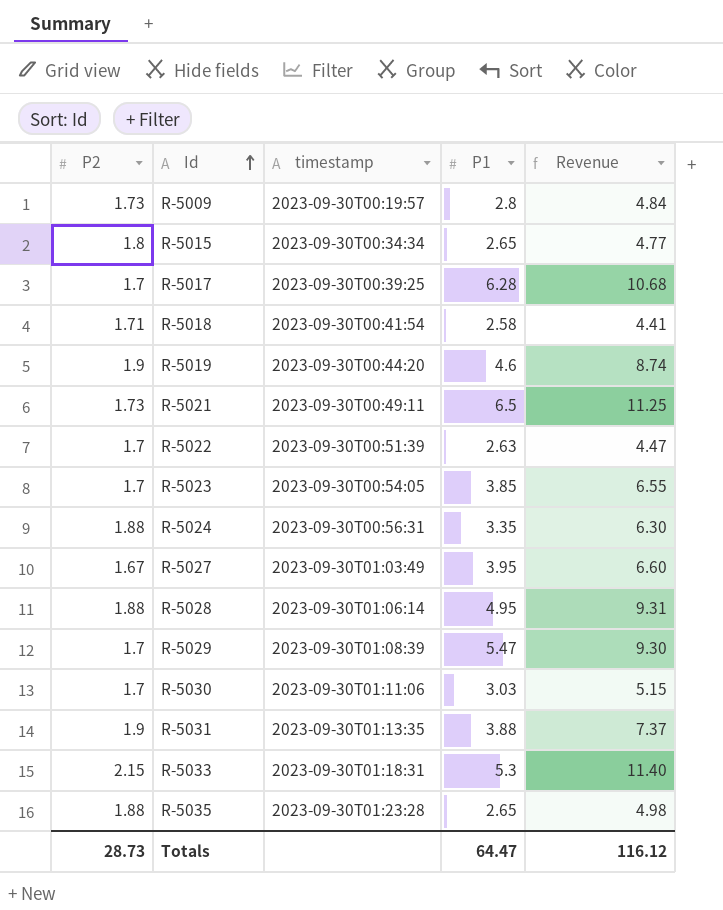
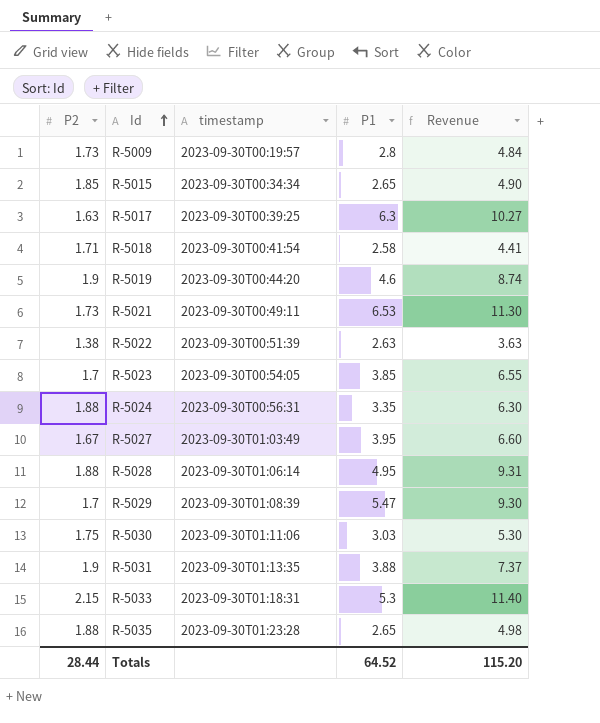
R-5015 | P2: 1.8 -> 1.85
R-5015 | Revenue: 4.77 -> 4.90
R-5017 | P2: 1.7 -> 1.63
R-5017 | P1: 6.28 -> 6.3
R-5017 | Revenue: 10.68 -> 10.27
R-5021 | P1: 6.5 -> 6.53
R-5021 | Revenue: 11.25 -> 11.30
R-5022 | P2: 1.7 -> 1.38
R-5022 | Revenue: 4.47 -> 3.63
R-5030 | P2: 1.7 -> 1.75
R-5030 | Revenue: 5.15 -> 5.30
Totals | P2: 28.73 -> 28.44
Totals | P1: 64.47 -> 64.52
Totals | Revenue: 116.12 -> 115.20

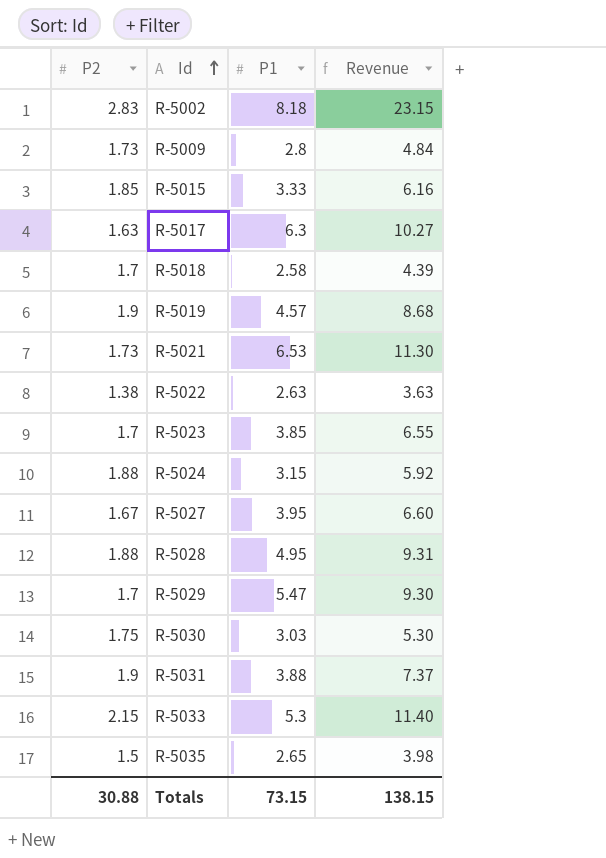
column timestamp | position: 3 -> none
row R-5002: none -> 2.83 | 8.18 | 23.15
R-5015 | P1: 2.65 -> 3.33
R-5015 | Revenue: 4.90 -> 6.16
R-5018 | P2: 1.71 -> 1.7
R-5018 | Revenue: 4.41 -> 4.39
R-5019 | P1: 4.6 -> 4.57
R-5019 | Revenue: 8.74 -> 8.68
R-5024 | P1: 3.35 -> 3.15
R-5024 | Revenue: 6.30 -> 5.92
R-5035 | P2: 1.88 -> 1.5
R-5035 | Revenue: 4.98 -> 3.98
Totals | P2: 28.44 -> 30.88
Totals | P1: 64.52 -> 73.15
Totals | Revenue: 115.20 -> 138.15

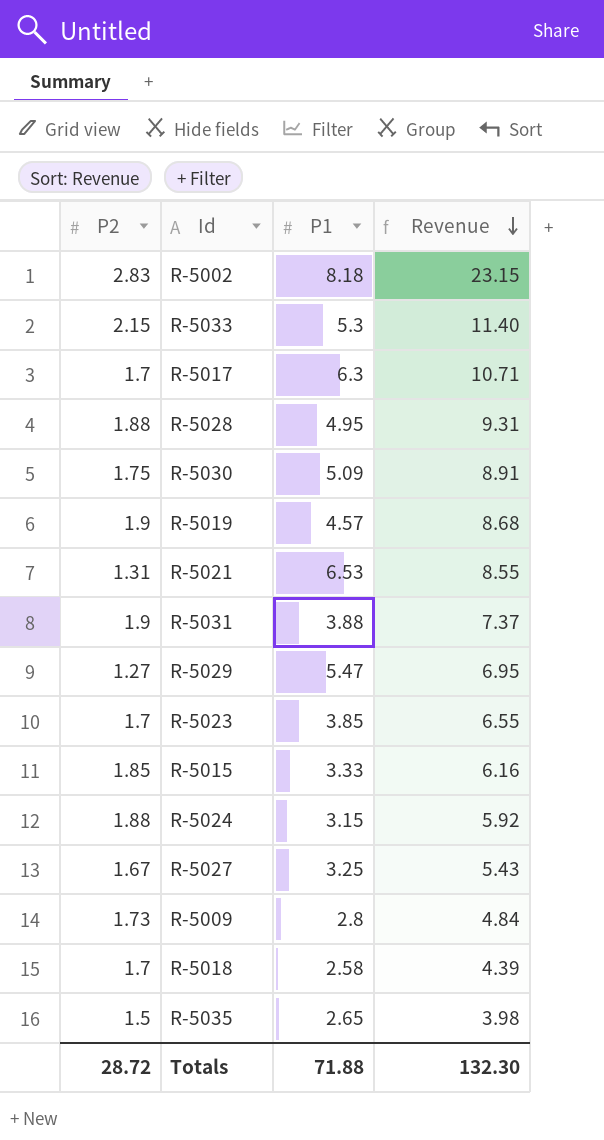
row order: Id ascending -> Revenue descending
row R-5022: 1.38 | 2.63 | 3.63 -> none
R-5017 | P2: 1.63 -> 1.7
R-5017 | Revenue: 10.27 -> 10.71
R-5030 | P1: 3.03 -> 5.09
R-5030 | Revenue: 5.30 -> 8.91
R-5021 | P2: 1.73 -> 1.31
R-5021 | Revenue: 11.30 -> 8.55
R-5029 | P2: 1.7 -> 1.27
R-5029 | Revenue: 9.30 -> 6.95
R-5027 | P1: 3.95 -> 3.25
R-5027 | Revenue: 6.60 -> 5.43
Totals | P2: 30.88 -> 28.72
Totals | P1: 73.15 -> 71.88
Totals | Revenue: 138.15 -> 132.30

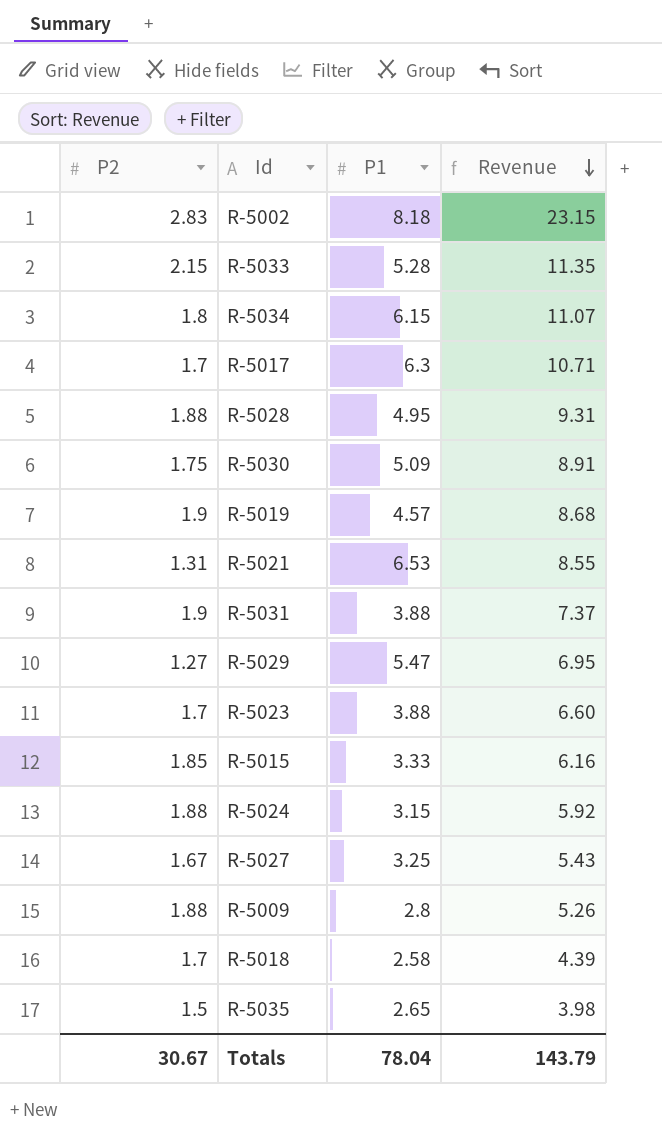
R-5033 | P1: 5.3 -> 5.28
R-5033 | Revenue: 11.40 -> 11.35
row R-5034: none -> 1.8 | 6.15 | 11.07
R-5023 | P1: 3.85 -> 3.88
R-5023 | Revenue: 6.55 -> 6.60
R-5009 | P2: 1.73 -> 1.88
R-5009 | Revenue: 4.84 -> 5.26
Totals | P2: 28.72 -> 30.67
Totals | P1: 71.88 -> 78.04
Totals | Revenue: 132.30 -> 143.79

